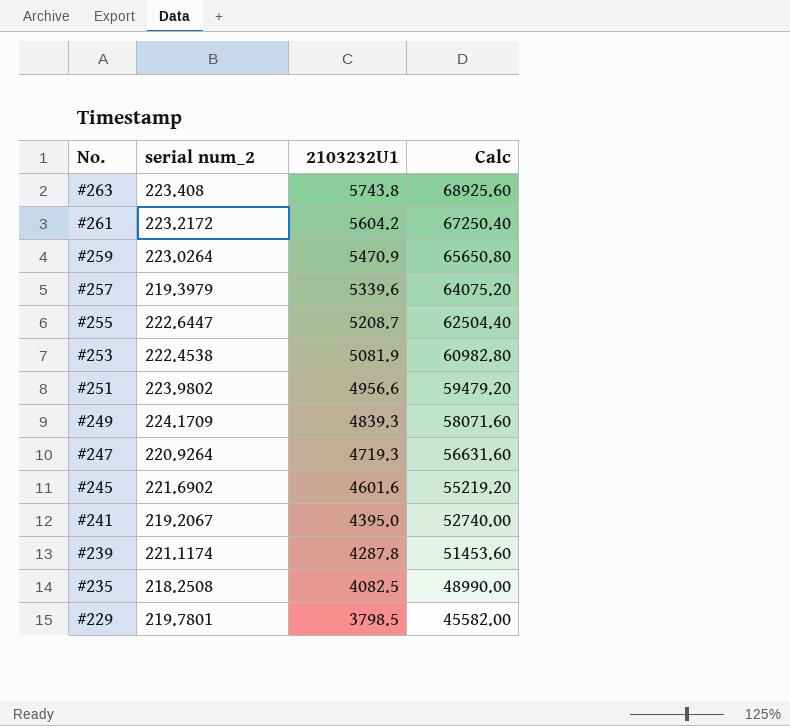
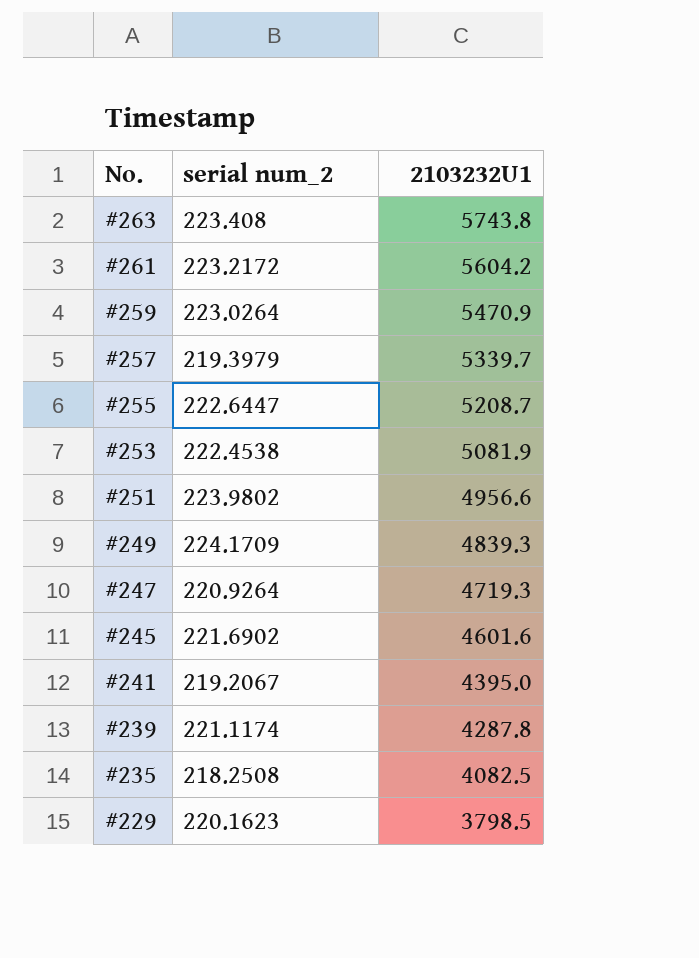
column Calc | formula: [2103232U1] * 12 -> none
#257 | 2103232U1: 5339.6 -> 5339.7
#229 | serial num_2: 219.7801 -> 220.1623

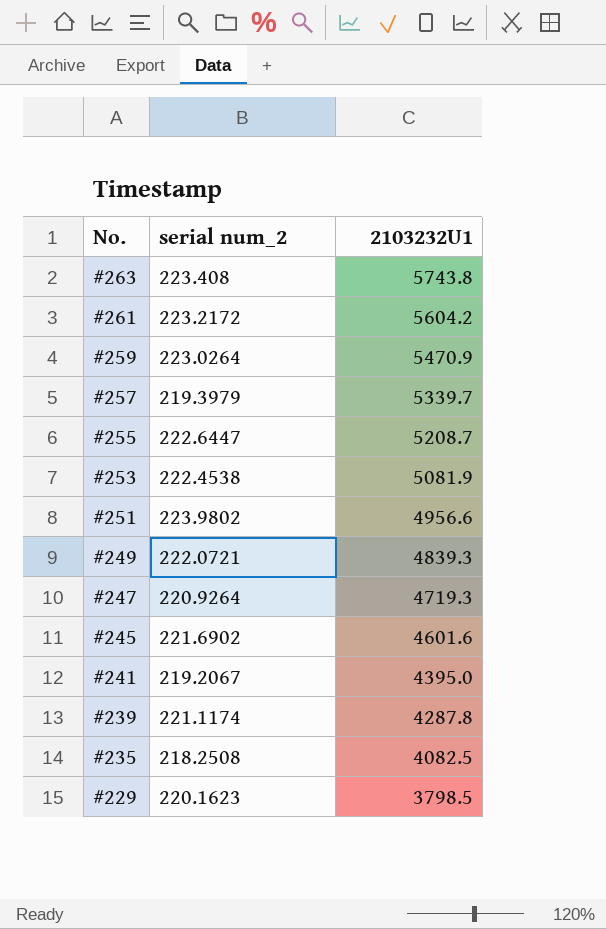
#249 | serial num_2: 224.1709 -> 222.0721

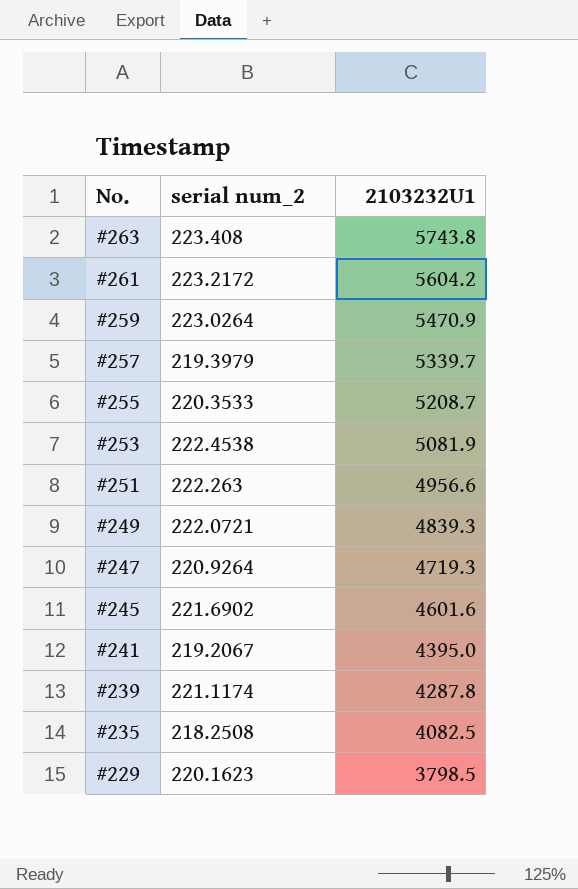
#255 | serial num_2: 222.6447 -> 220.3533
#251 | serial num_2: 223.9802 -> 222.263

